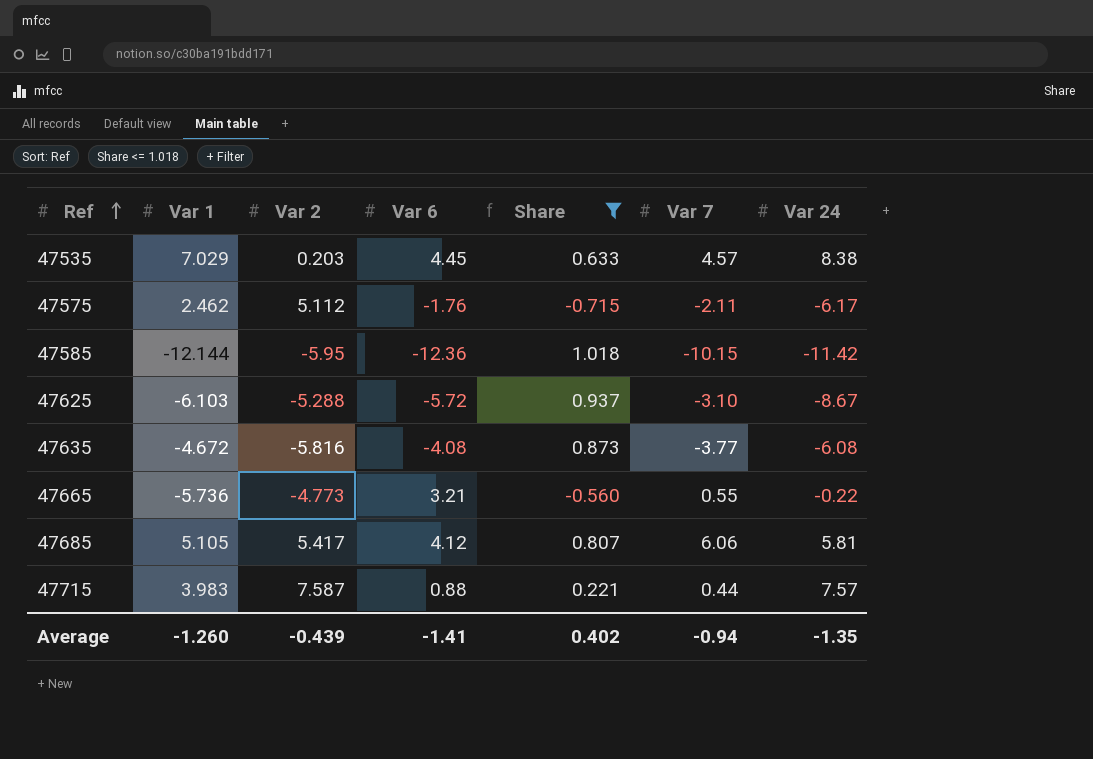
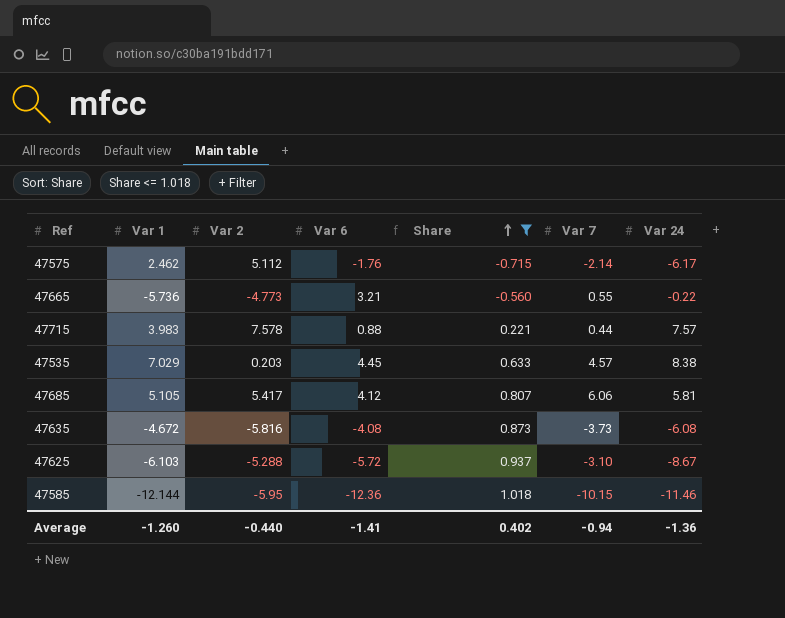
row order: Ref ascending -> Share ascending
47575 | Var 7: -2.11 -> -2.14
47715 | Var 2: 7.587 -> 7.578
47635 | Var 7: -3.77 -> -3.73
47585 | Var 24: -11.42 -> -11.46
Average | Var 2: -0.439 -> -0.440
Average | Var 24: -1.35 -> -1.36

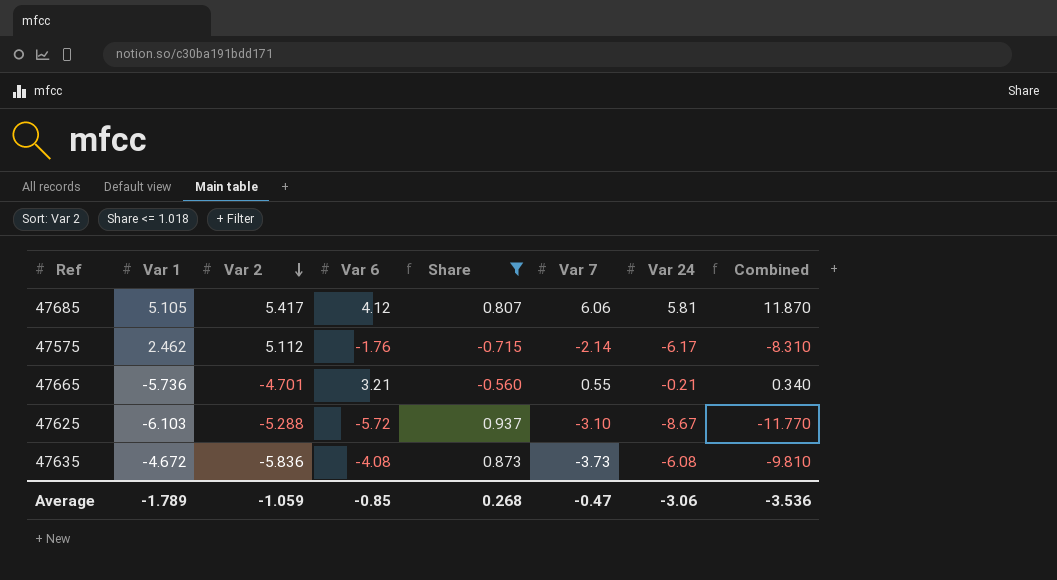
row order: Share ascending -> Var 2 descending
column Combined | formula: none -> [Var 7] + [Var 24]
row 47715: 3.983 | 7.578 | 0.88 | 0.221 | 0.44 | 7.57 -> none
row 47535: 7.029 | 0.203 | 4.45 | 0.633 | 4.57 | 8.38 -> none
row 47585: -12.144 | -5.95 | -12.36 | 1.018 | -10.15 | -11.46 -> none
47665 | Var 2: -4.773 -> -4.701
47665 | Var 24: -0.22 -> -0.21
47635 | Var 2: -5.816 -> -5.836
Average | Var 1: -1.260 -> -1.789
Average | Var 2: -0.440 -> -1.059
Average | Var 6: -1.41 -> -0.85
Average | Share: 0.402 -> 0.268
Average | Var 7: -0.94 -> -0.47
Average | Var 24: -1.36 -> -3.06

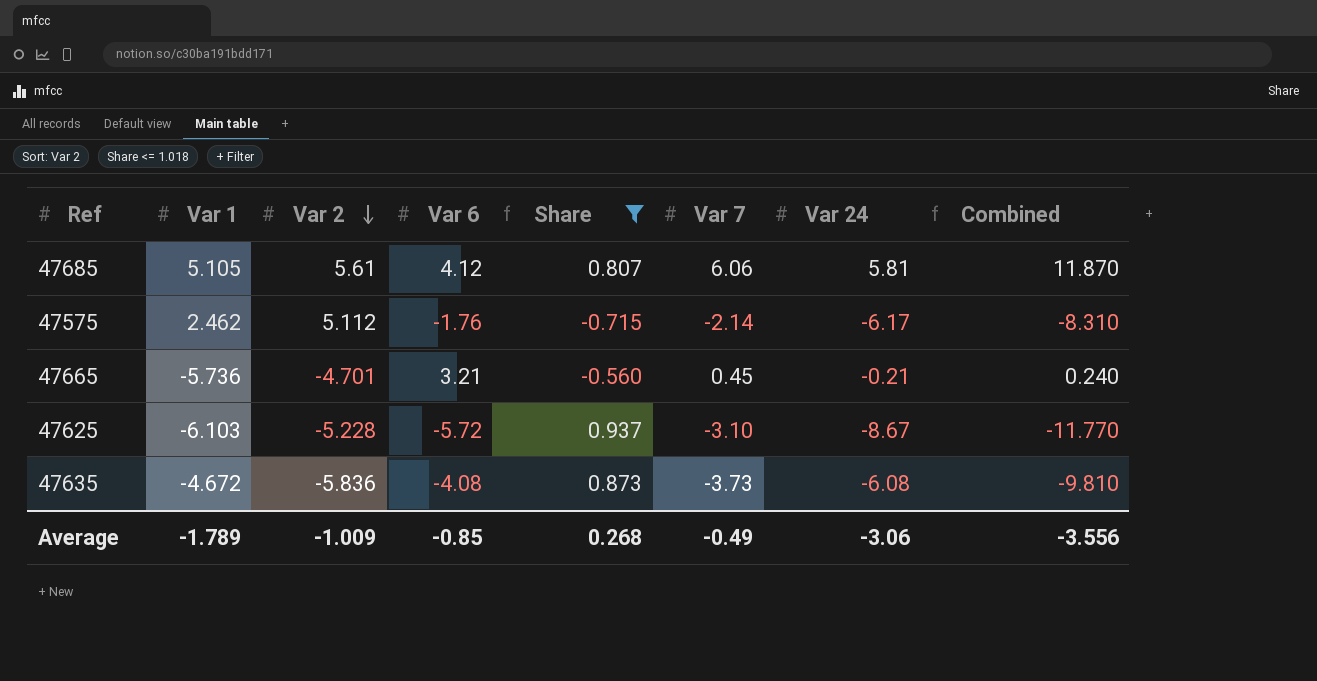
47685 | Var 2: 5.417 -> 5.61
47665 | Var 7: 0.55 -> 0.45
47665 | Combined: 0.340 -> 0.240
47625 | Var 2: -5.288 -> -5.228
Average | Var 2: -1.059 -> -1.009
Average | Var 7: -0.47 -> -0.49
Average | Combined: -3.536 -> -3.556

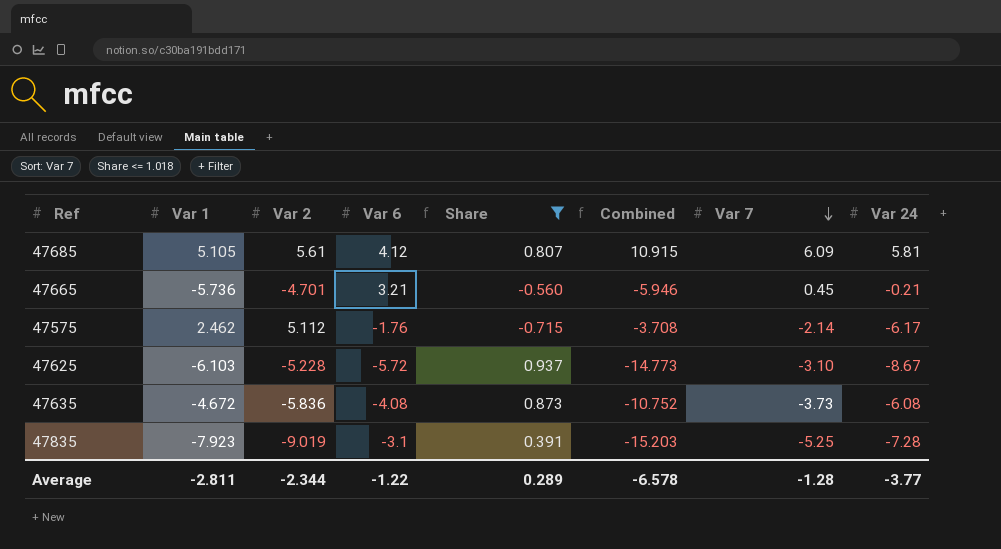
row order: Var 2 descending -> Var 7 descending
column Combined | formula: [Var 7] + [Var 24] -> [Var 1] + [Var 24]
column Combined | position: 8 -> 6
47685 | Var 7: 6.06 -> 6.09
row 47835: none -> -7.923 | -9.019 | -3.1 | 0.391 | -15.203 | -5.25 | -7.28
Average | Var 1: -1.789 -> -2.811
Average | Var 2: -1.009 -> -2.344
Average | Var 6: -0.85 -> -1.22
Average | Share: 0.268 -> 0.289
Average | Combined: -3.556 -> -6.578
Average | Var 7: -0.49 -> -1.28
Average | Var 24: -3.06 -> -3.77

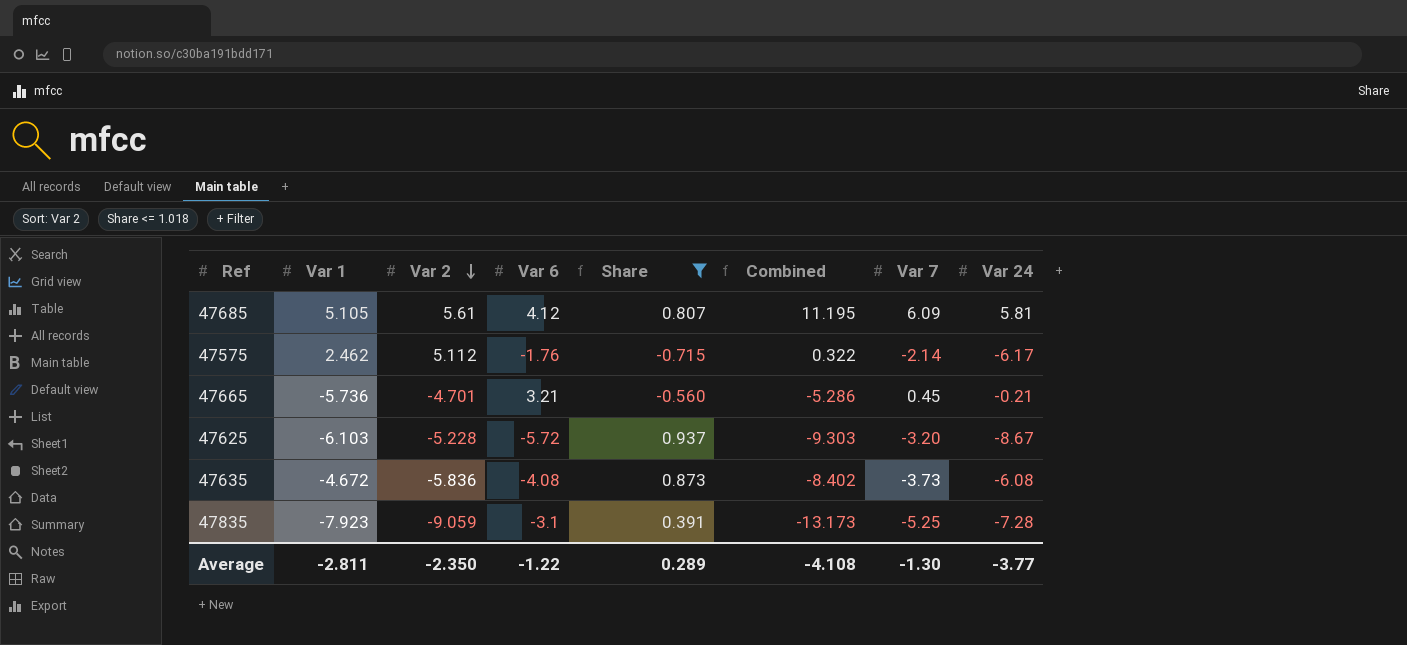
row order: Var 7 descending -> Var 2 descending
column Combined | formula: [Var 1] + [Var 24] -> [Var 1] + [Var 7]
47625 | Var 7: -3.10 -> -3.20
47835 | Var 2: -9.019 -> -9.059
Average | Var 2: -2.344 -> -2.350
Average | Combined: -6.578 -> -4.108
Average | Var 7: -1.28 -> -1.30

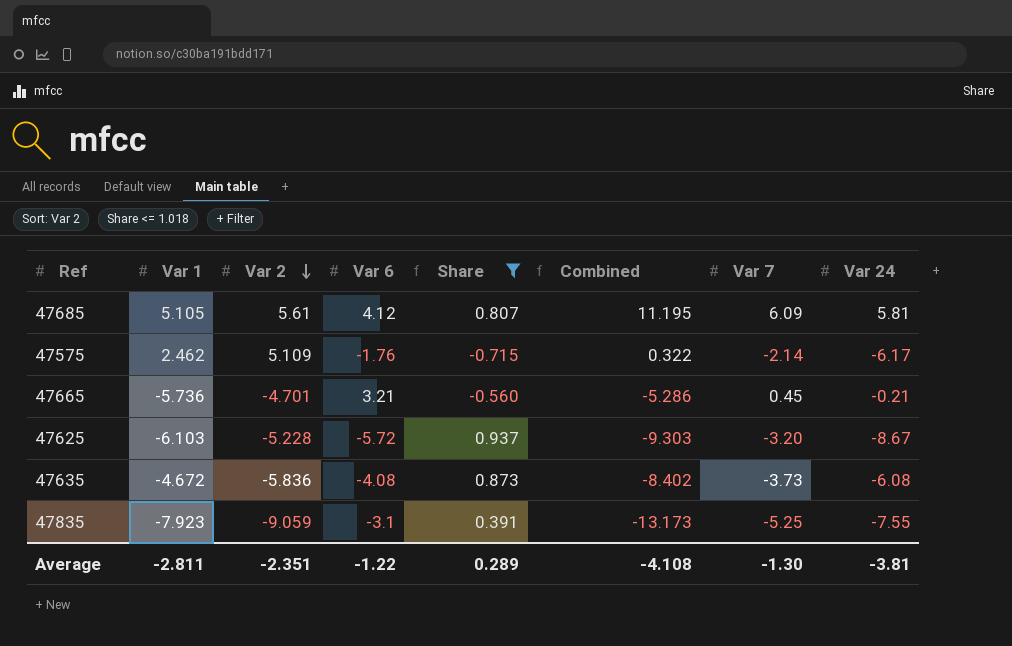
47575 | Var 2: 5.112 -> 5.109
47835 | Var 24: -7.28 -> -7.55
Average | Var 2: -2.350 -> -2.351
Average | Var 24: -3.77 -> -3.81

